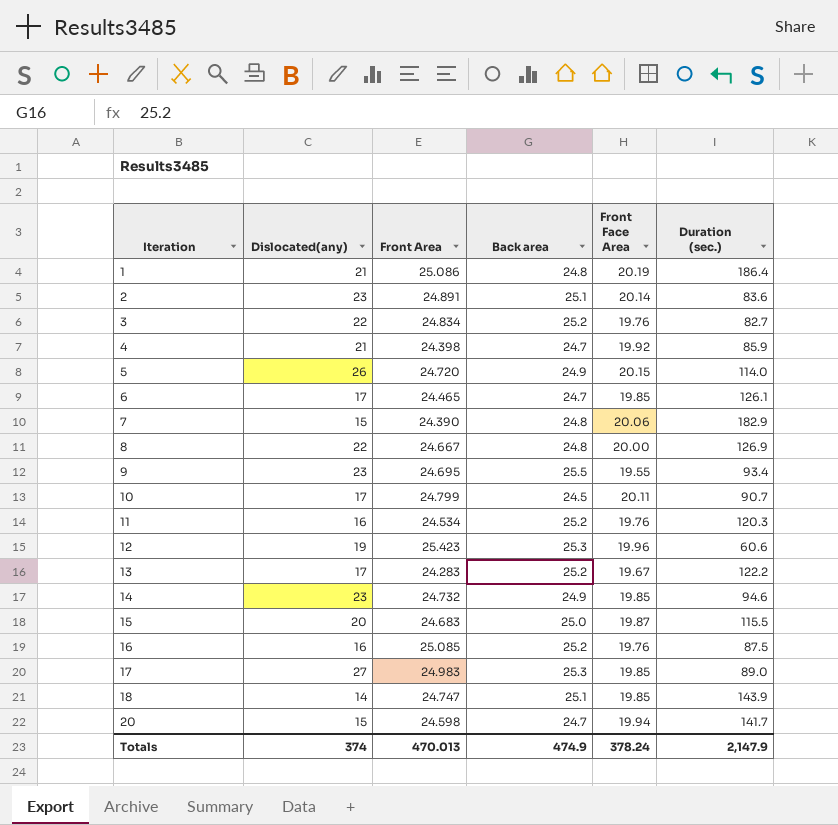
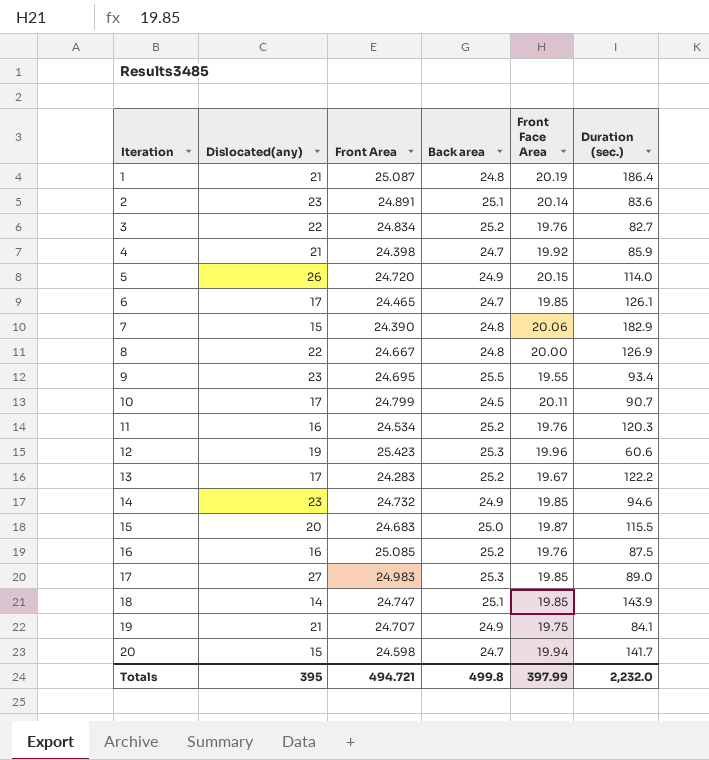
1 | Front Area: 25.086 -> 25.087
row 19: none -> 21 | 24.707 | 24.9 | 19.75 | 84.1
Totals | Dislocated(any): 374 -> 395
Totals | Front Area: 470.013 -> 494.721
Totals | Back area: 474.9 -> 499.8
Totals | Front Face Area: 378.24 -> 397.99
Totals | Duration (sec.): 2,147.9 -> 2,232.0

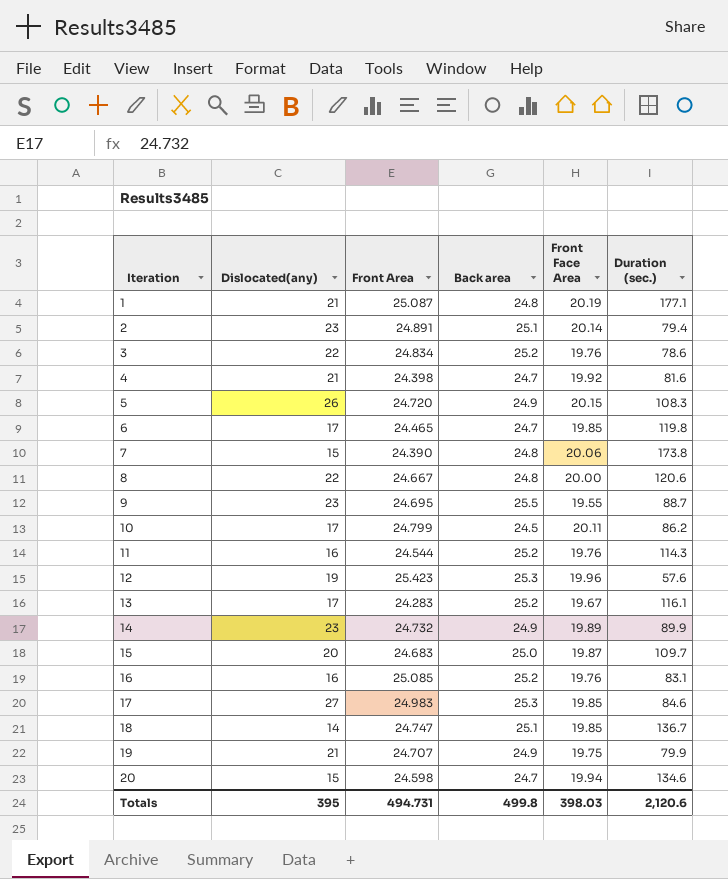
1 | Duration (sec.): 186.4 -> 177.1
2 | Duration (sec.): 83.6 -> 79.4
3 | Duration (sec.): 82.7 -> 78.6
4 | Duration (sec.): 85.9 -> 81.6
5 | Duration (sec.): 114.0 -> 108.3
6 | Duration (sec.): 126.1 -> 119.8
7 | Duration (sec.): 182.9 -> 173.8
8 | Duration (sec.): 126.9 -> 120.6
9 | Duration (sec.): 93.4 -> 88.7
10 | Duration (sec.): 90.7 -> 86.2
11 | Front Area: 24.534 -> 24.544
11 | Duration (sec.): 120.3 -> 114.3
12 | Duration (sec.): 60.6 -> 57.6
13 | Duration (sec.): 122.2 -> 116.1
14 | Front Face Area: 19.85 -> 19.89
14 | Duration (sec.): 94.6 -> 89.9
15 | Duration (sec.): 115.5 -> 109.7
16 | Duration (sec.): 87.5 -> 83.1
17 | Duration (sec.): 89.0 -> 84.6
18 | Duration (sec.): 143.9 -> 136.7
19 | Duration (sec.): 84.1 -> 79.9
20 | Duration (sec.): 141.7 -> 134.6
Totals | Front Area: 494.721 -> 494.731
Totals | Front Face Area: 397.99 -> 398.03
Totals | Duration (sec.): 2,232.0 -> 2,120.6

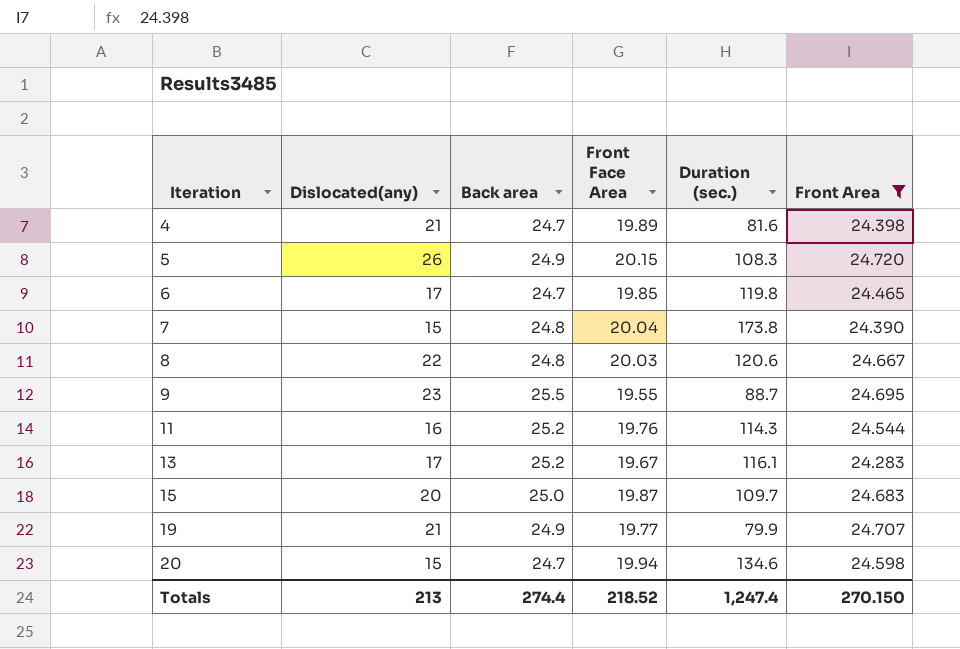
filter: none -> Front Area <= 24.720
column Front Area | position: 3 -> 6
4 | Front Face Area: 19.92 -> 19.89
7 | Front Face Area: 20.06 -> 20.04
8 | Front Face Area: 20.00 -> 20.03
19 | Front Face Area: 19.75 -> 19.77
Totals | Dislocated(any): 395 -> 213
Totals | Back area: 499.8 -> 274.4
Totals | Front Face Area: 398.03 -> 218.52
Totals | Duration (sec.): 2,120.6 -> 1,247.4
Totals | Front Area: 494.731 -> 270.150

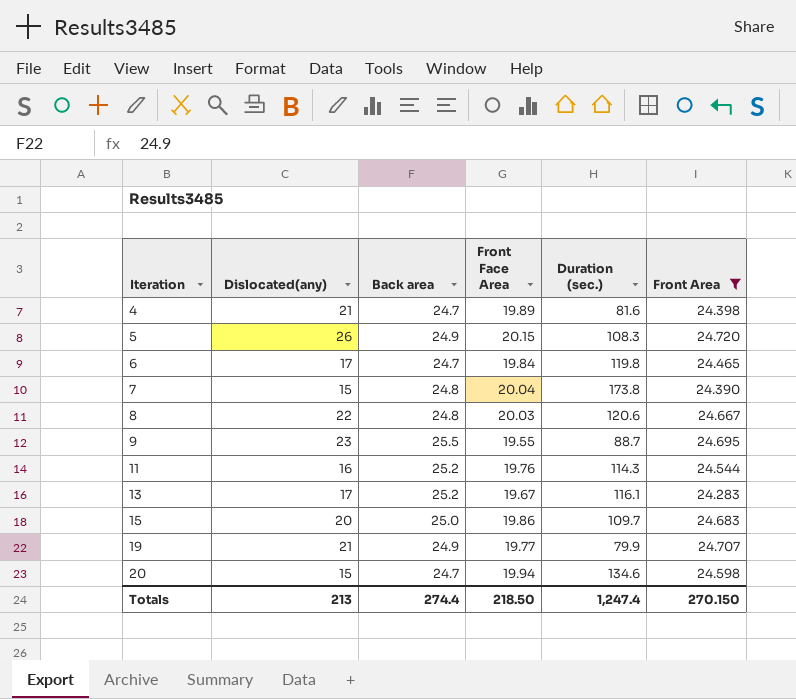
6 | Front Face Area: 19.85 -> 19.84
15 | Front Face Area: 19.87 -> 19.86
Totals | Front Face Area: 218.52 -> 218.50

